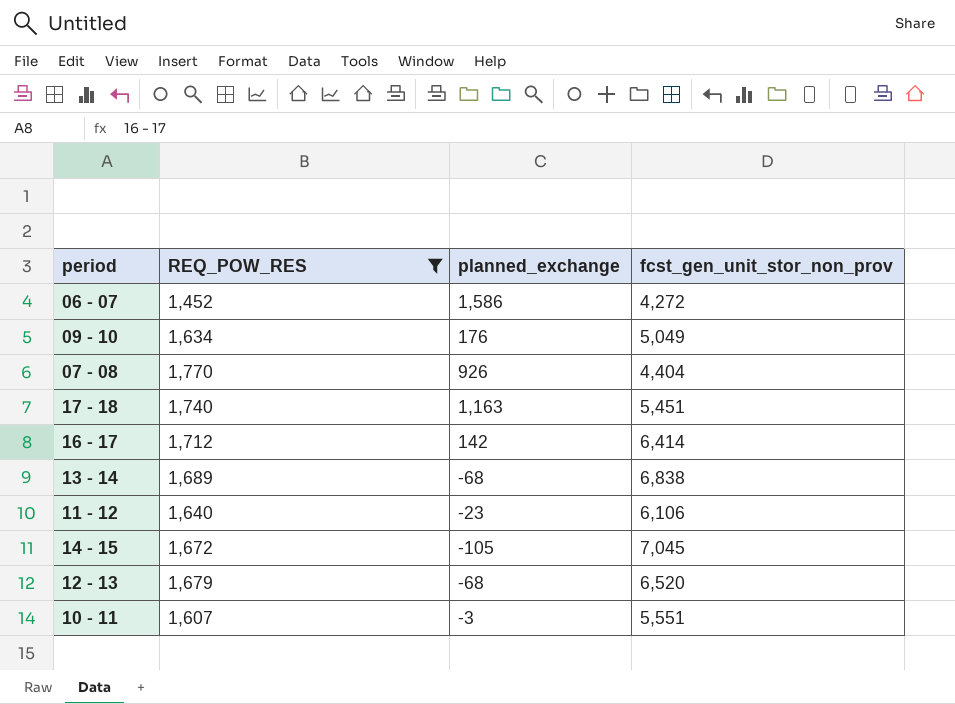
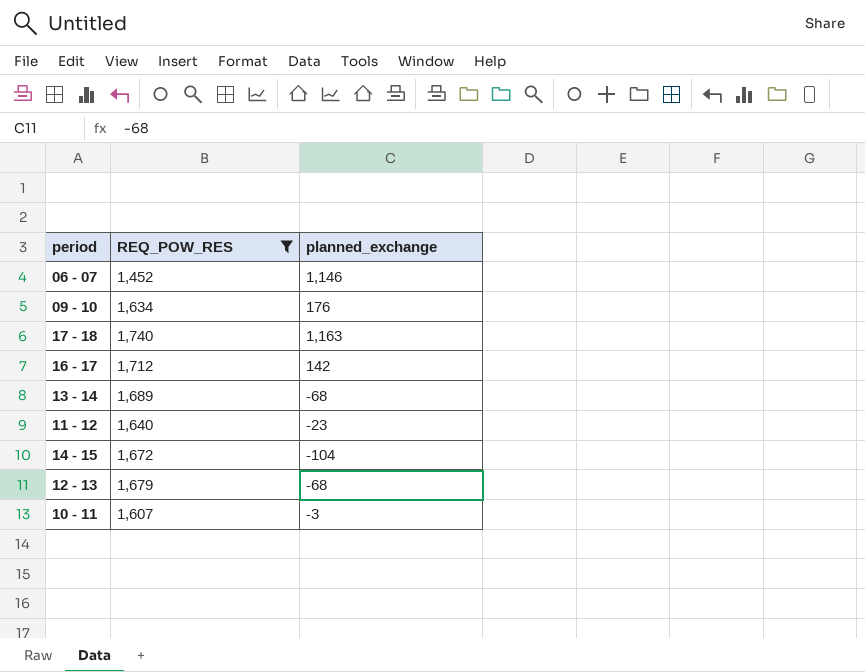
column fcst_gen_unit_stor_non_prov | position: 4 -> none
row 07 - 08: 1,770 | 926 | 4,404 -> none
06 - 07 | planned_exchange: 1,586 -> 1,146
14 - 15 | planned_exchange: -105 -> -104

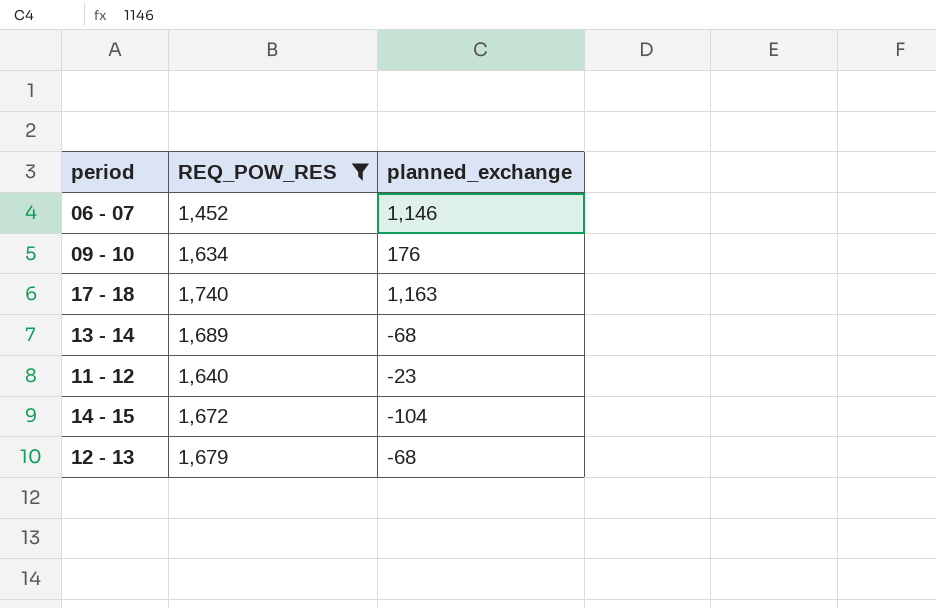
row 16 - 17: 1,712 | 142 -> none
row 10 - 11: 1,607 | -3 -> none

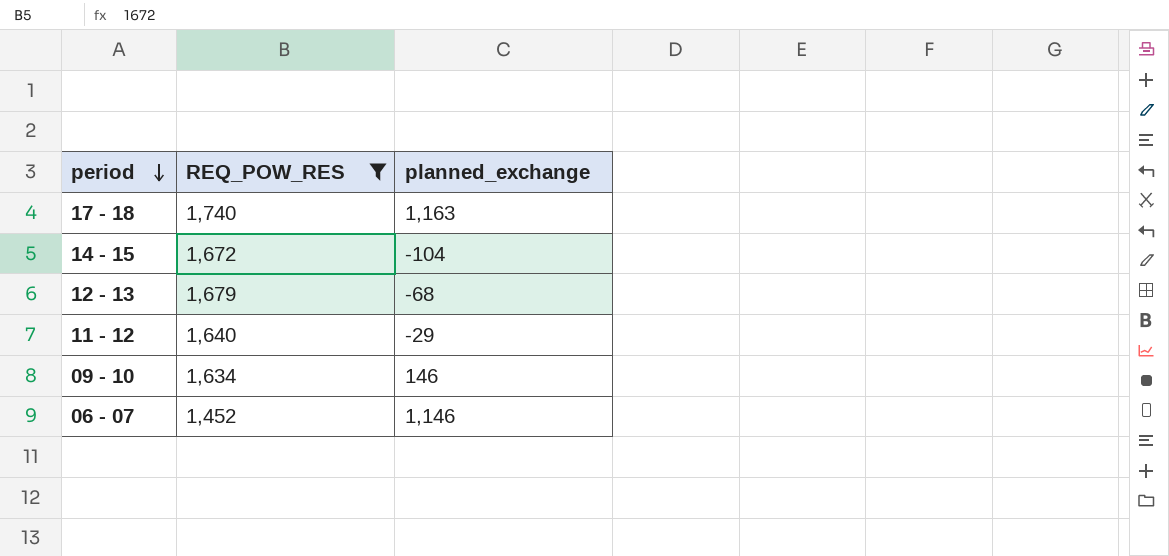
row order: none -> period descending
row 13 - 14: 1,689 | -68 -> none
11 - 12 | planned_exchange: -23 -> -29
09 - 10 | planned_exchange: 176 -> 146

